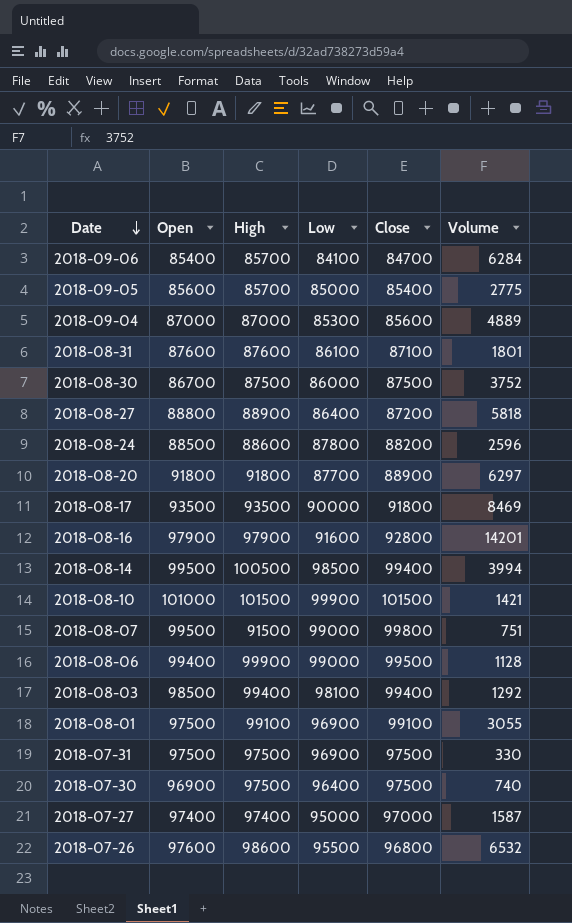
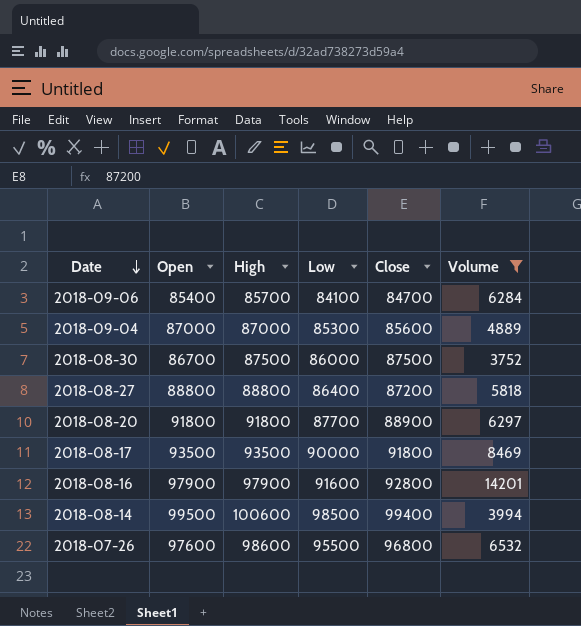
filter: none -> Volume >= 3752
2018-08-27 | High: 88900 -> 88800
2018-08-14 | High: 100500 -> 100600

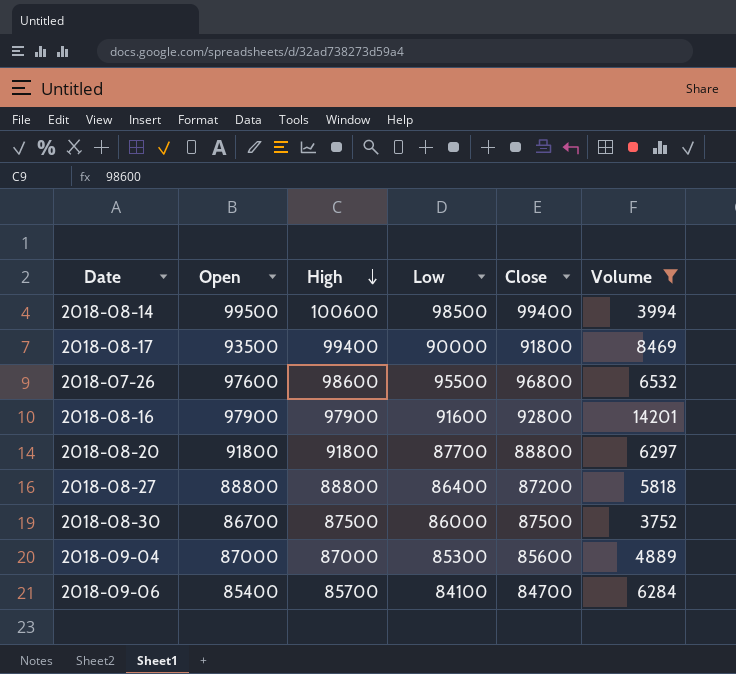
row order: Date descending -> High descending
2018-08-17 | High: 93500 -> 99400
2018-08-20 | Close: 88900 -> 88800

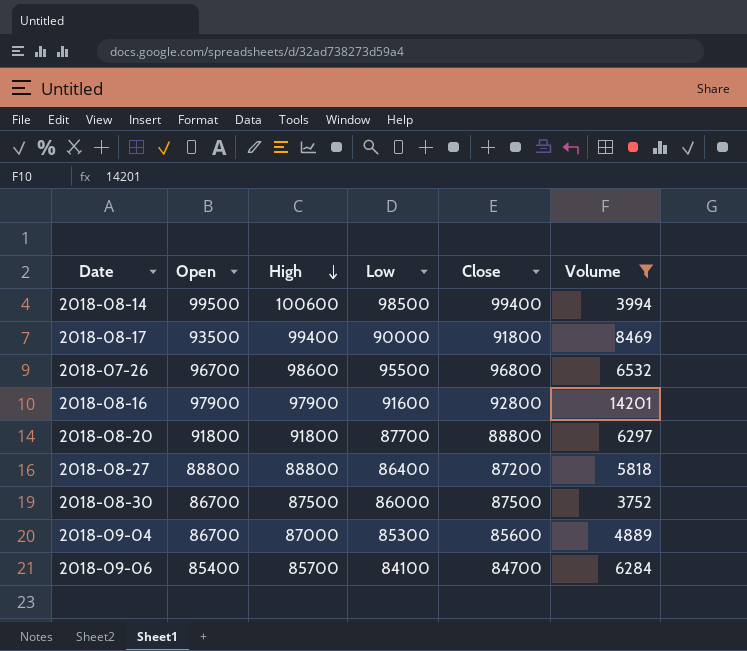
2018-07-26 | Open: 97600 -> 96700
2018-09-04 | Open: 87000 -> 86700

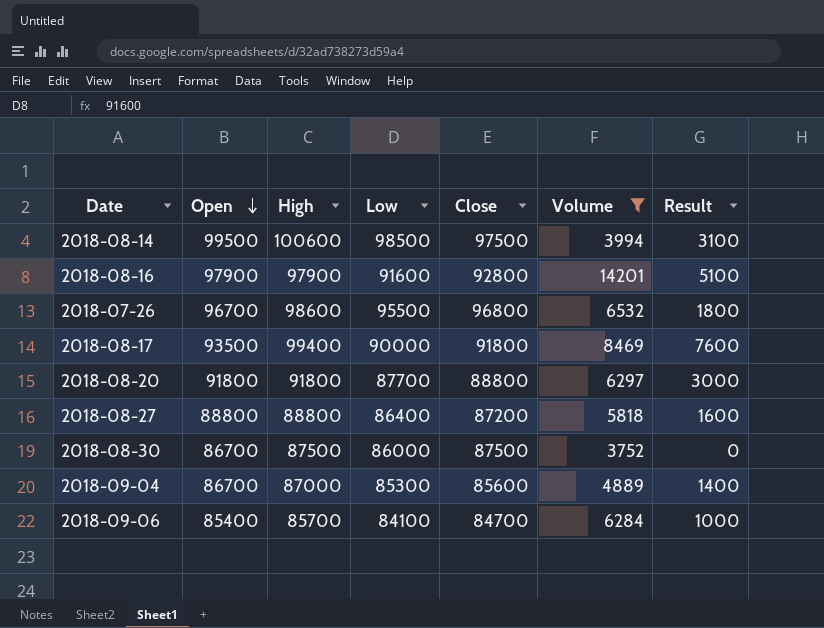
row order: High descending -> Open descending
column Result | formula: none -> [High] - [Close]
2018-08-14 | Close: 99400 -> 97500

